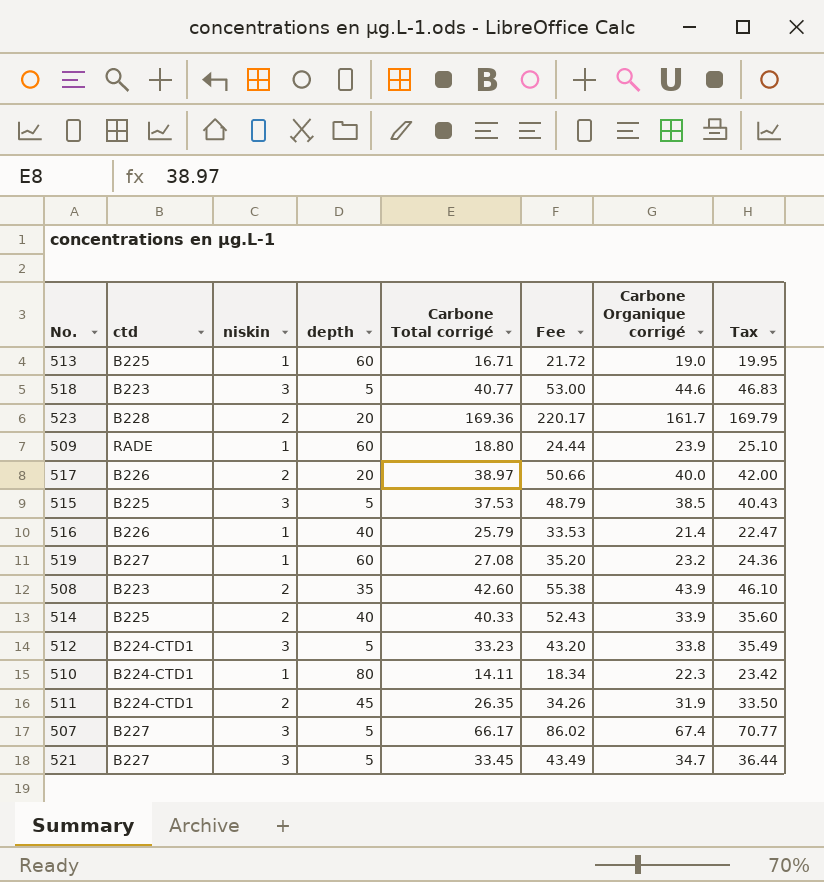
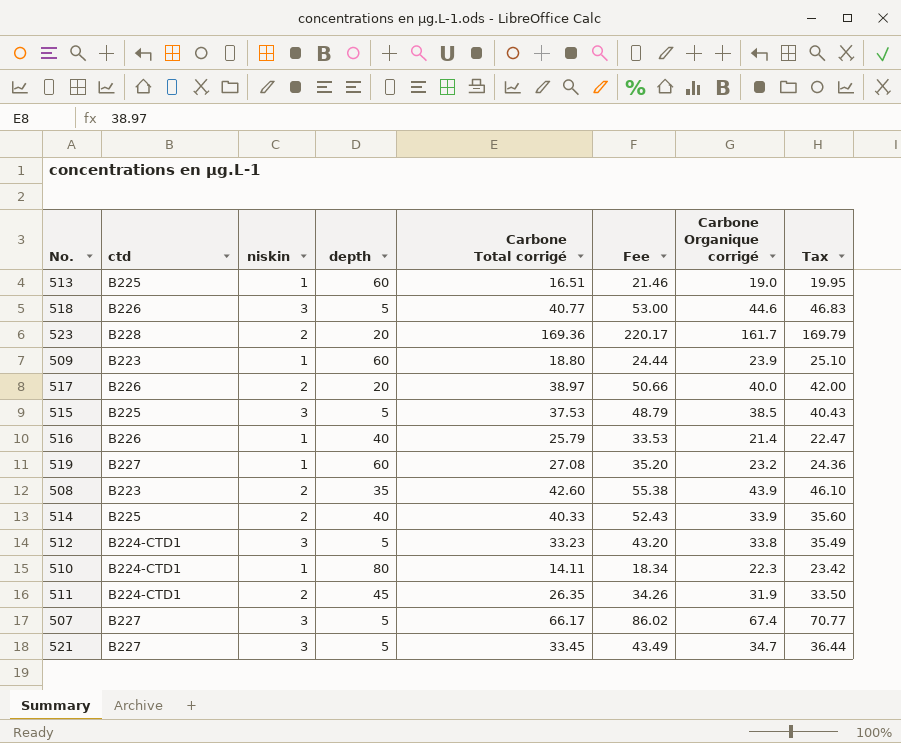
513 | Carbone Total corrigé: 16.71 -> 16.51
513 | Fee: 21.72 -> 21.46
518 | ctd: B223 -> B226
509 | ctd: RADE -> B223

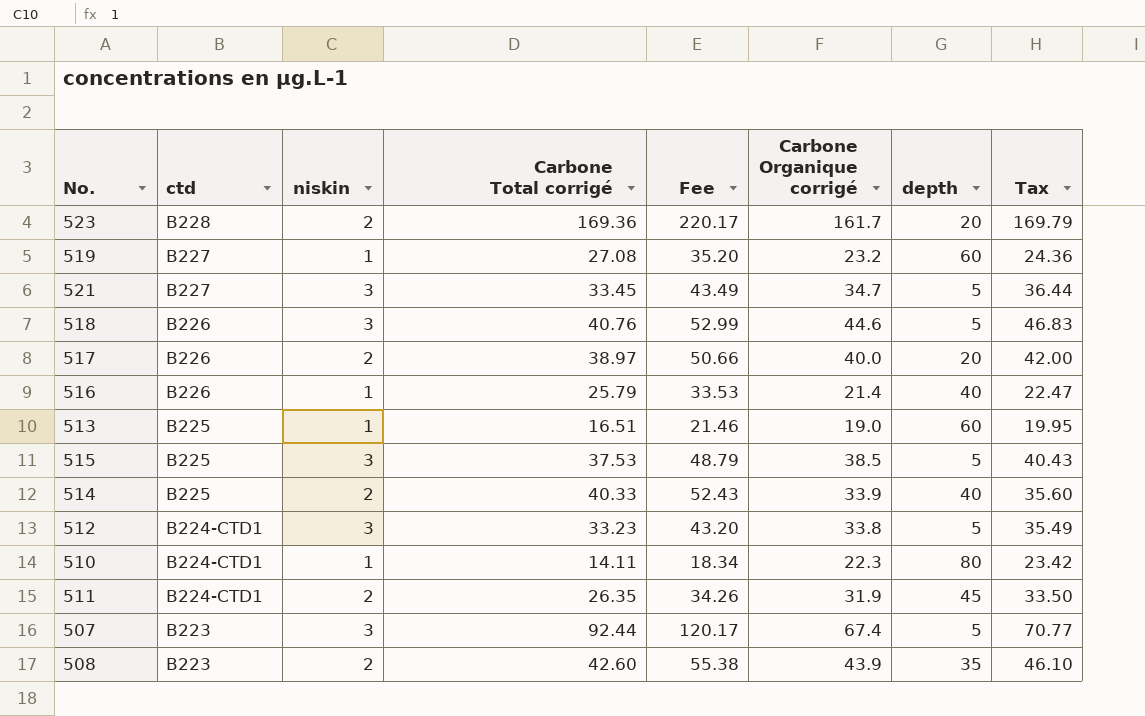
row order: none -> ctd descending
column depth | position: 4 -> 7
row 509: B223 | 1 | 60 | 18.80 | 24.44 | 23.9 | 25.10 -> none
518 | Carbone Total corrigé: 40.77 -> 40.76
518 | Fee: 53.00 -> 52.99
507 | ctd: B227 -> B223
507 | Carbone Total corrigé: 66.17 -> 92.44
507 | Fee: 86.02 -> 120.17

